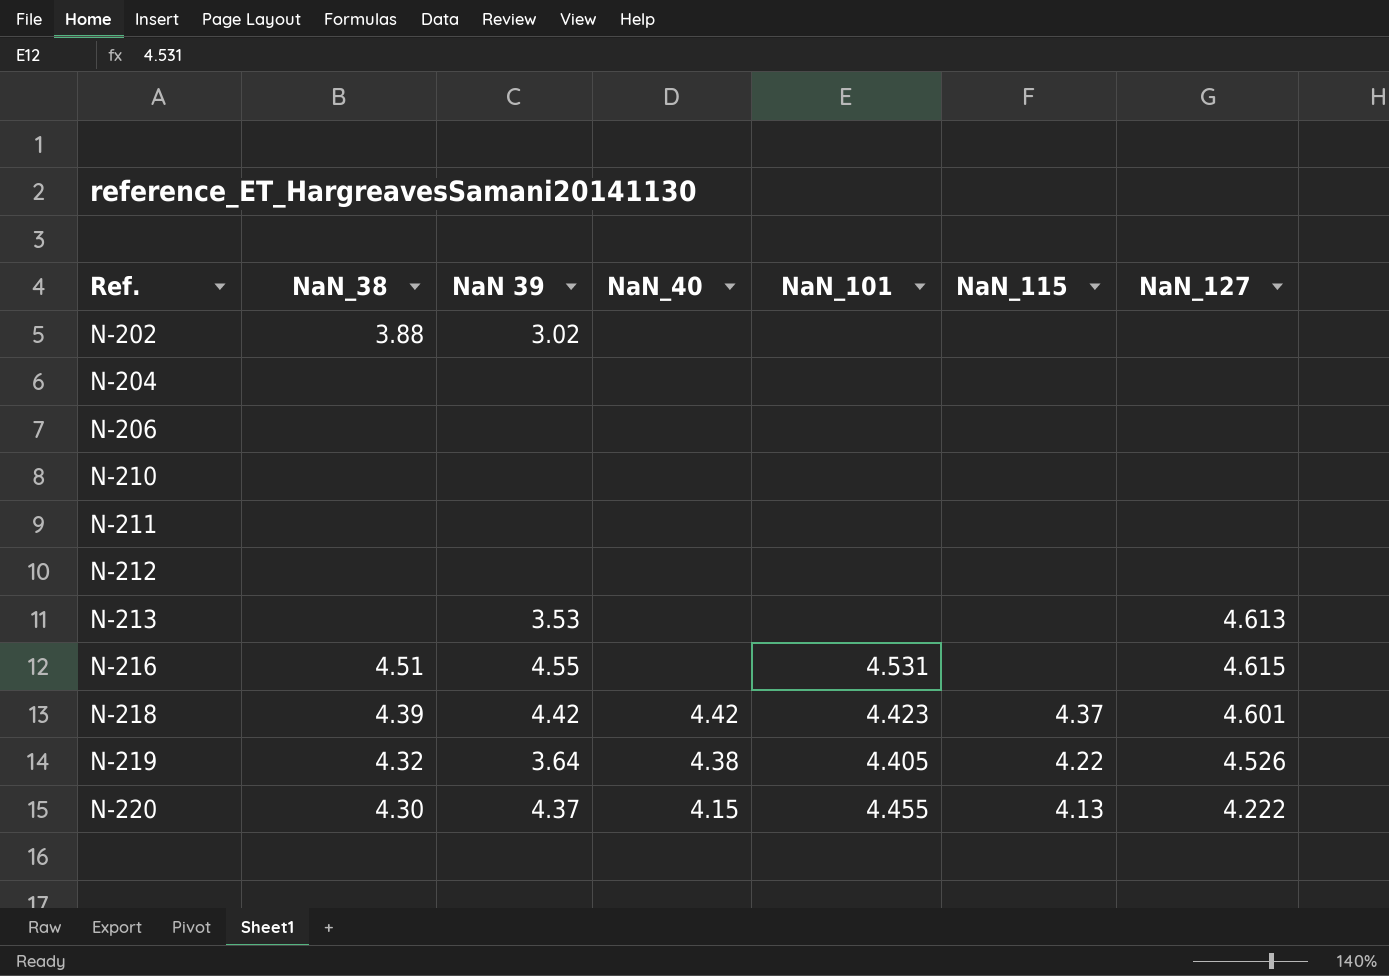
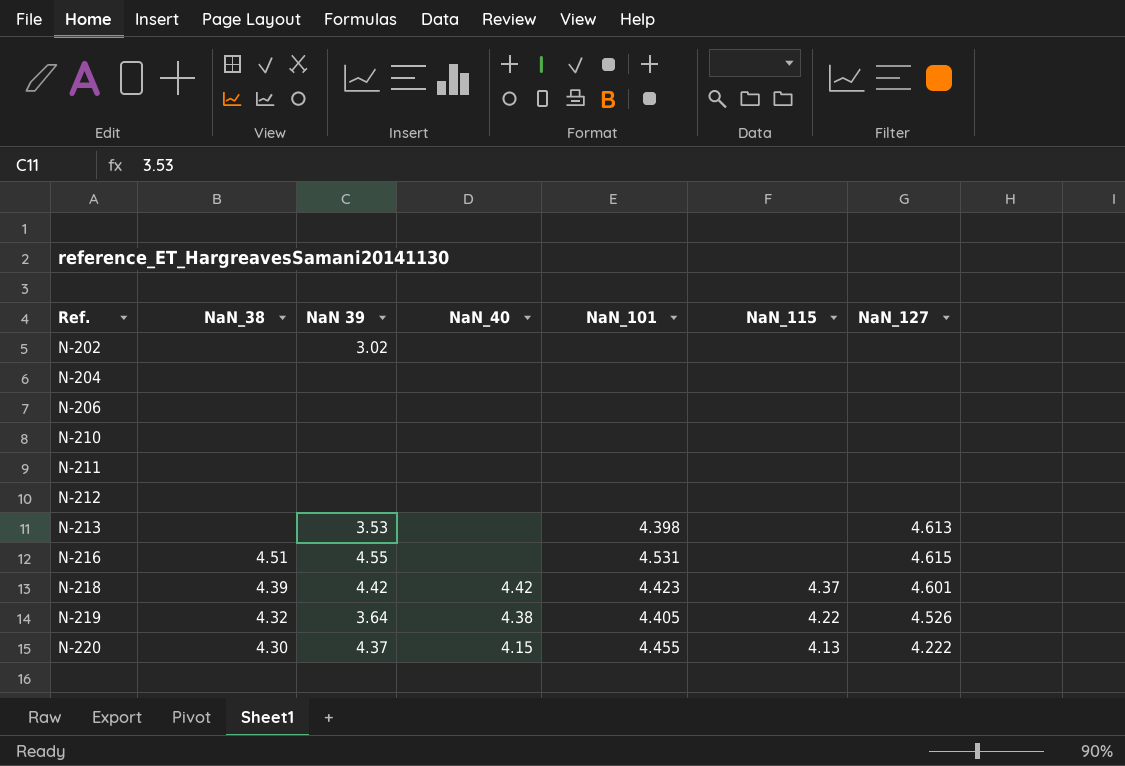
N-202 | NaN_38: 3.88 -> none
N-213 | NaN_101: none -> 4.398

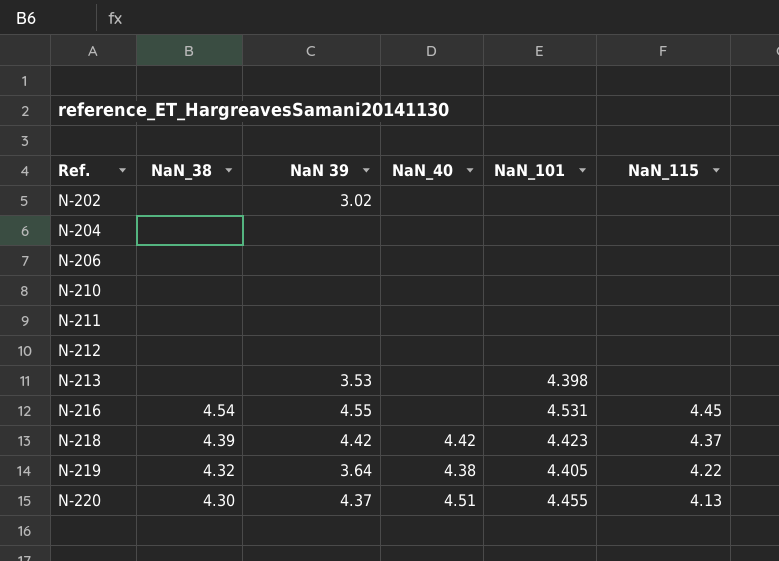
column NaN_127 | position: 7 -> none
N-216 | NaN_38: 4.51 -> 4.54
N-216 | NaN_115: none -> 4.45
N-220 | NaN_40: 4.15 -> 4.51

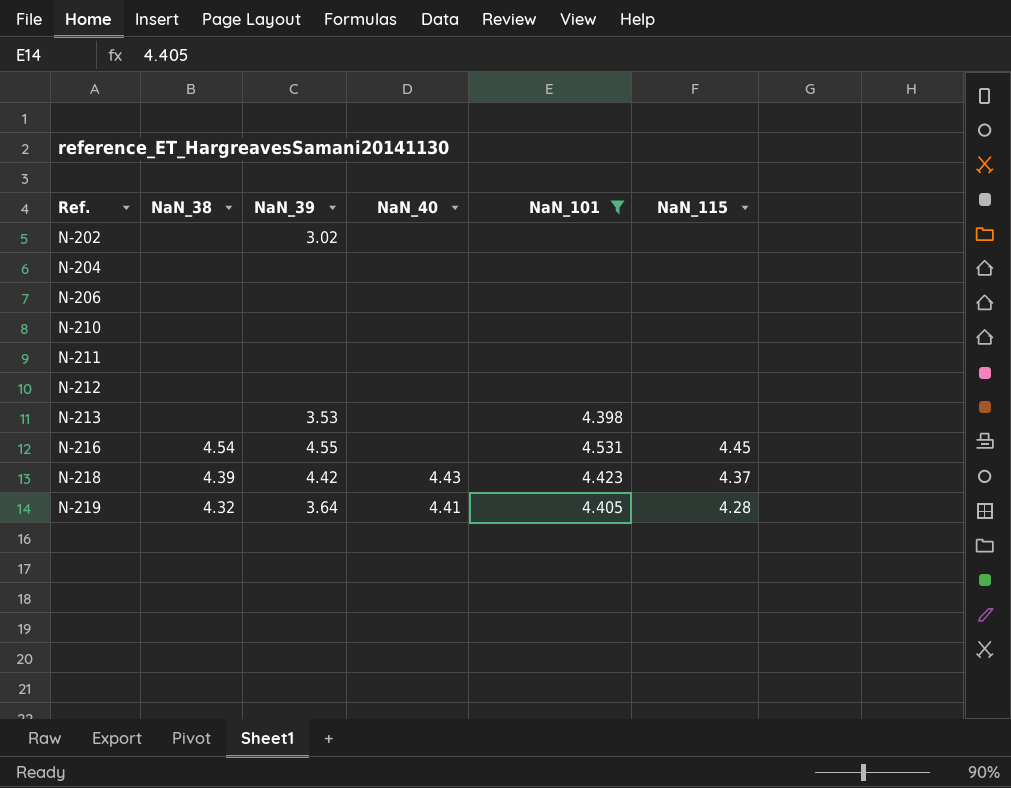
filter: none -> NaN_101 != 4.455
column name: NaN 39 -> NaN_39
N-218 | NaN_40: 4.42 -> 4.43
N-219 | NaN_40: 4.38 -> 4.41
N-219 | NaN_115: 4.22 -> 4.28

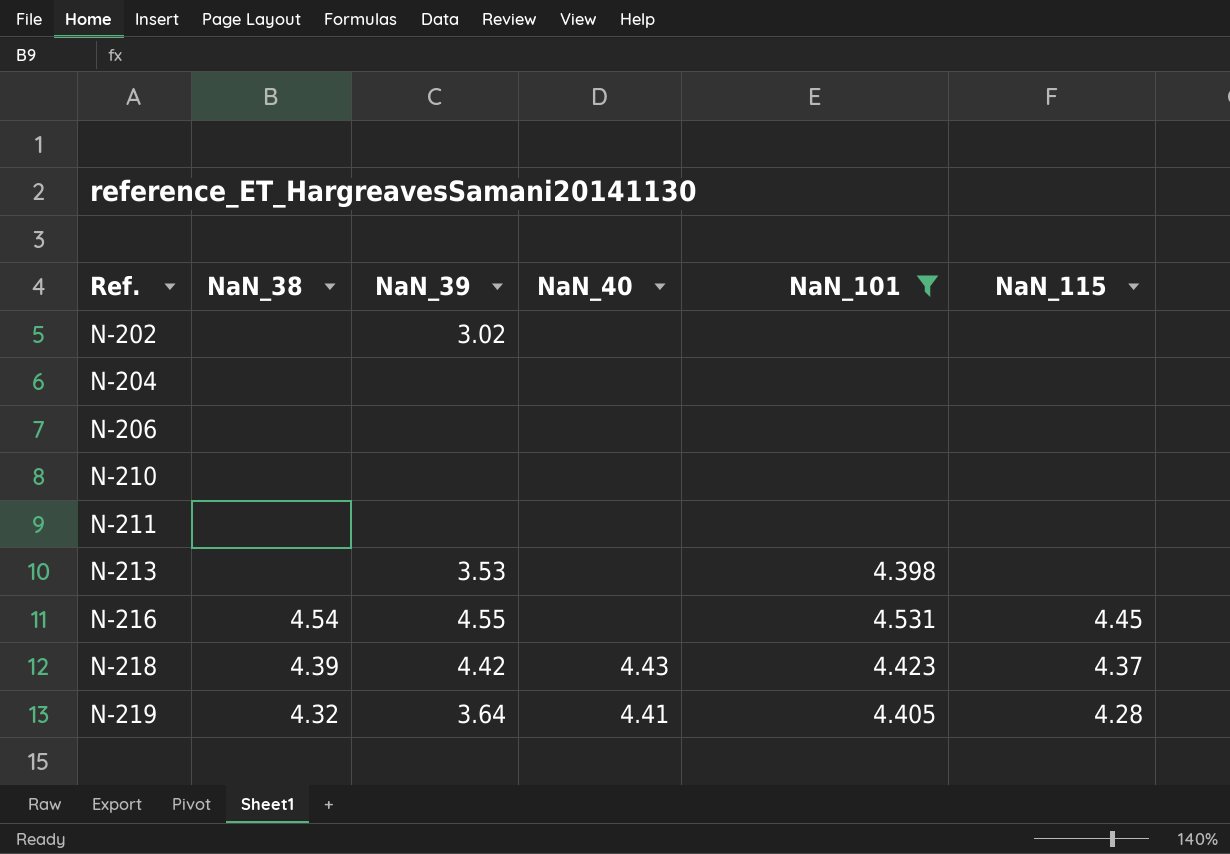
row N-212: none | none | none | none | none -> none

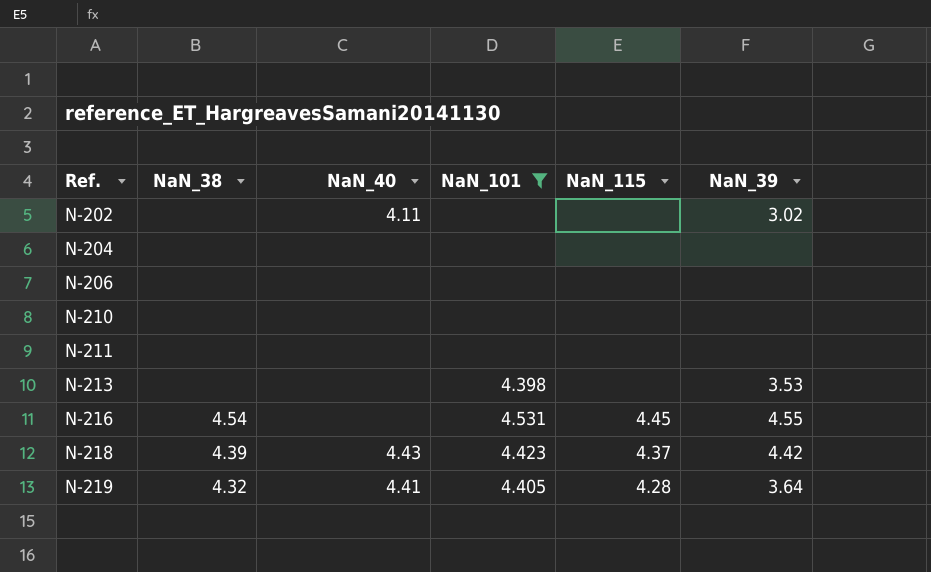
column NaN_39 | position: 3 -> 6
N-202 | NaN_40: none -> 4.11

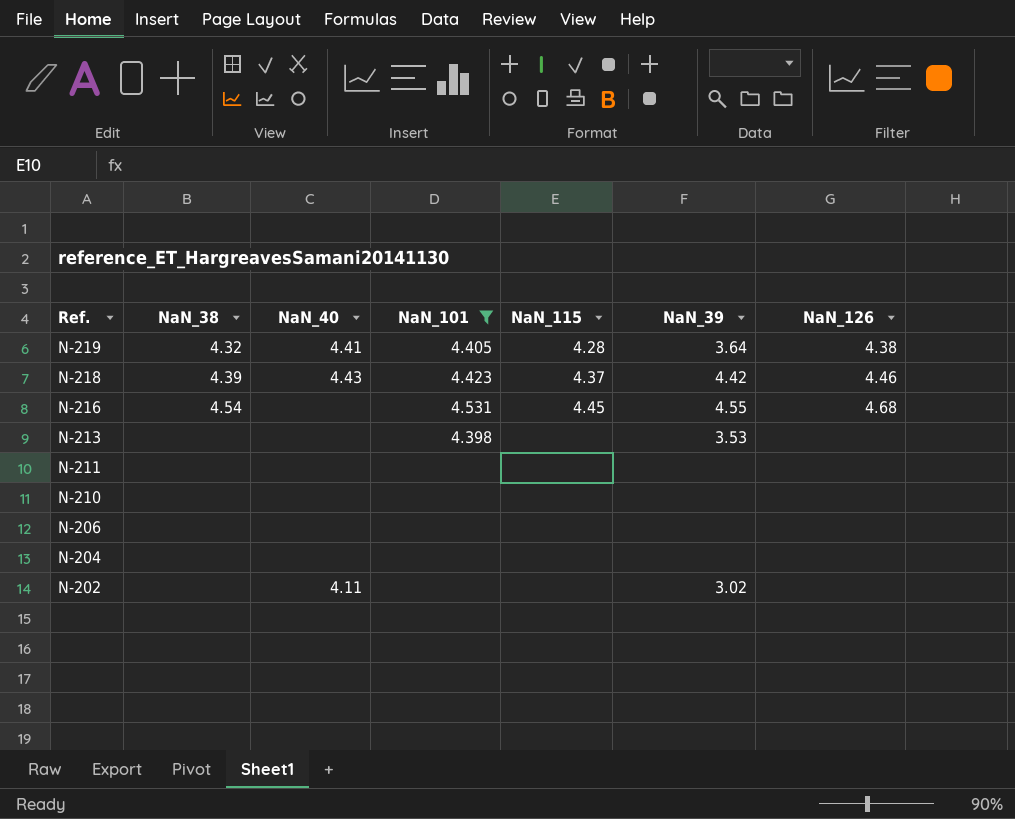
row order: Ref. ascending -> Ref. descending
column NaN_126 | position: none -> 7

